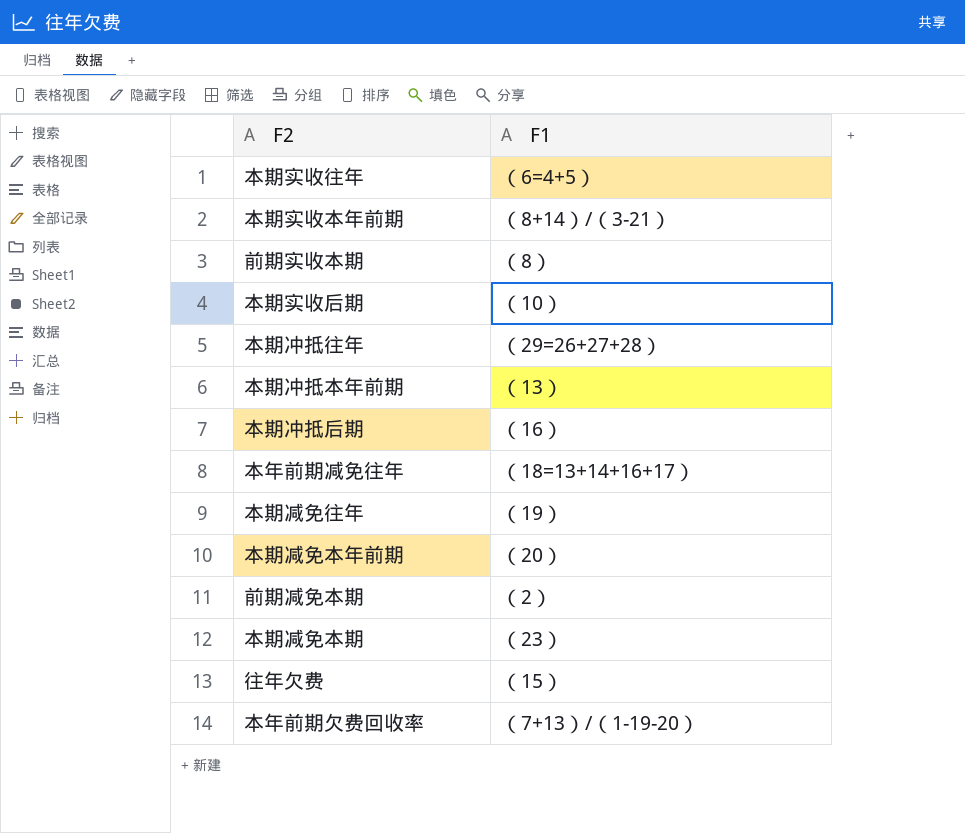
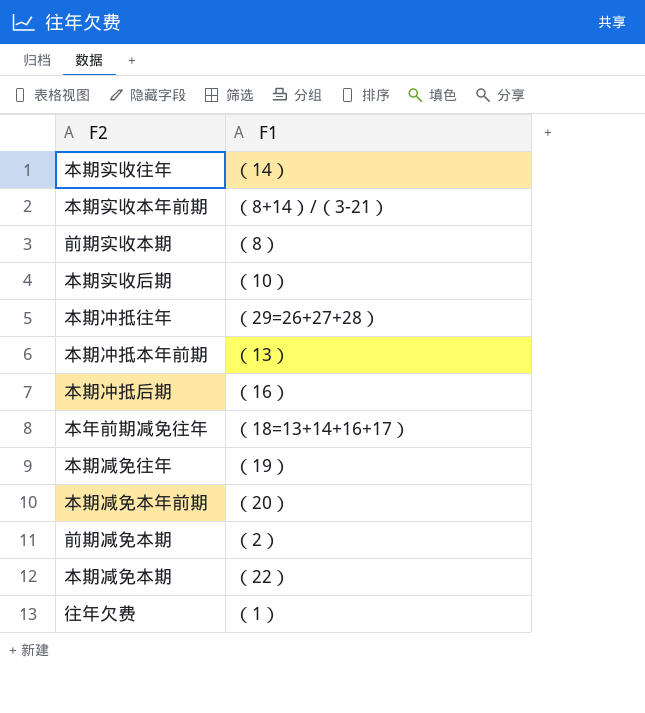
row 本年前期欠费回收率: （7+13）/（1-19-20） -> none
本期实收往年 | F1: （6=4+5） -> （14）
本期减免本期 | F1: （23） -> （22）
往年欠费 | F1: （15） -> （1）

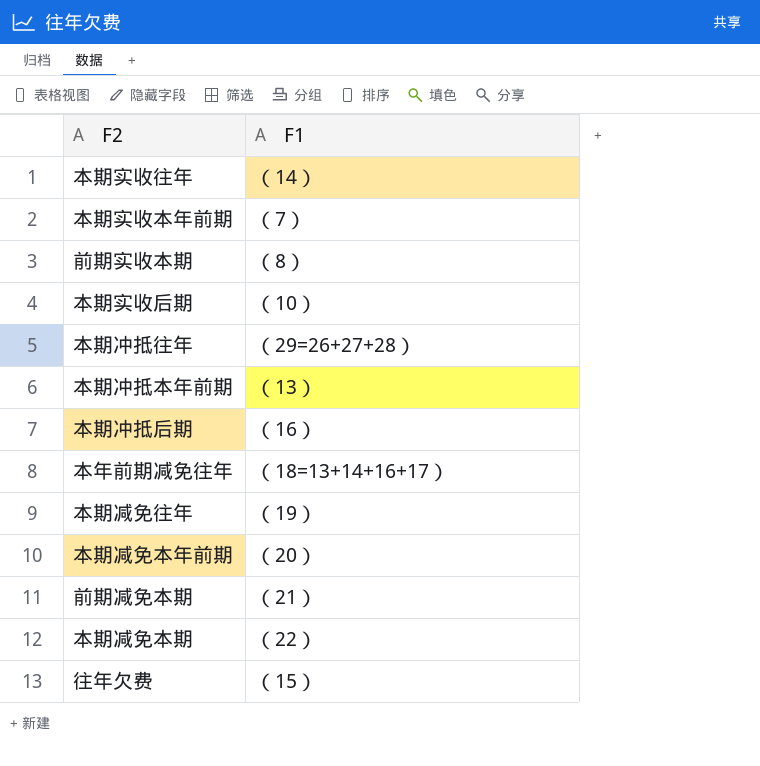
本期实收本年前期 | F1: （8+14）/（3-21） -> （7）
前期减免本期 | F1: （2） -> （21）
往年欠费 | F1: （1） -> （15）

